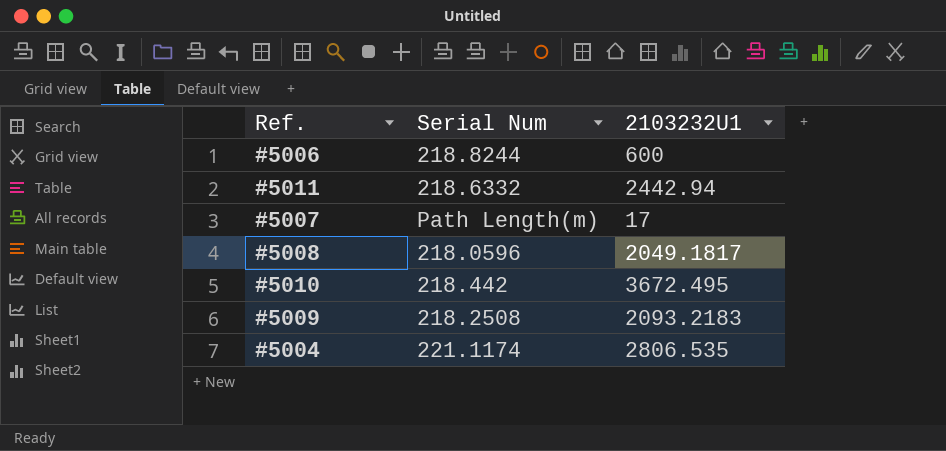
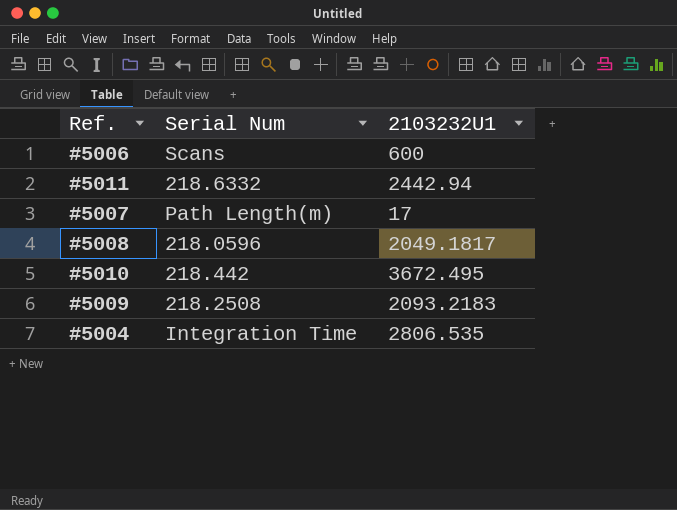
#5006 | Serial Num: 218.8244 -> Scans
#5004 | Serial Num: 221.1174 -> Integration Time

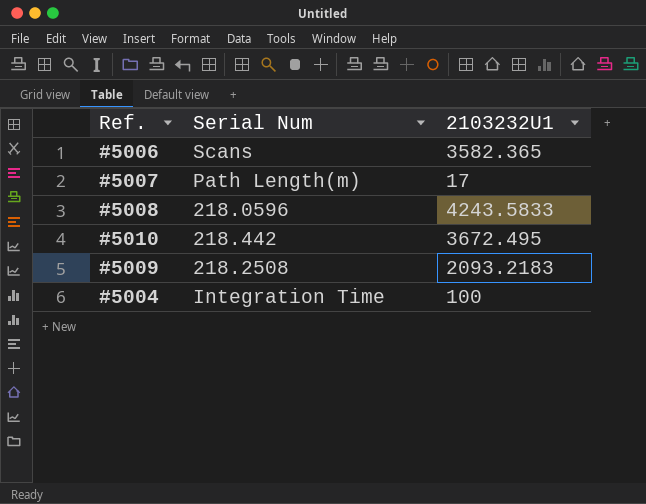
row #5011: 218.6332 | 2442.94 -> none
#5006 | 2103232U1: 600 -> 3582.365
#5008 | 2103232U1: 2049.1817 -> 4243.5833
#5004 | 2103232U1: 2806.535 -> 100

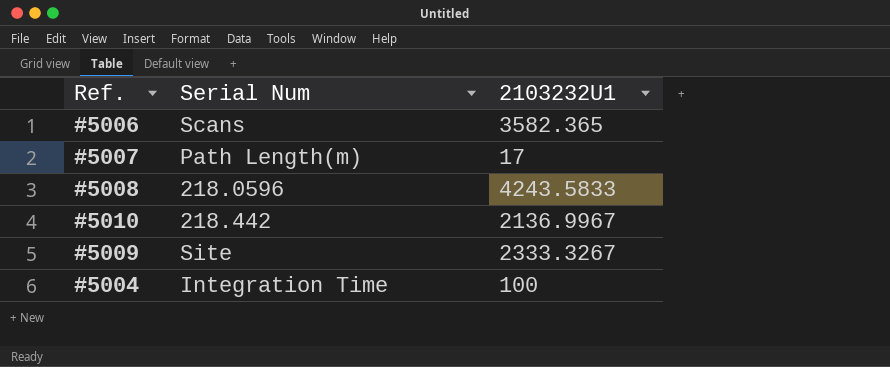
#5010 | 2103232U1: 3672.495 -> 2136.9967
#5009 | Serial Num: 218.2508 -> Site
#5009 | 2103232U1: 2093.2183 -> 2333.3267

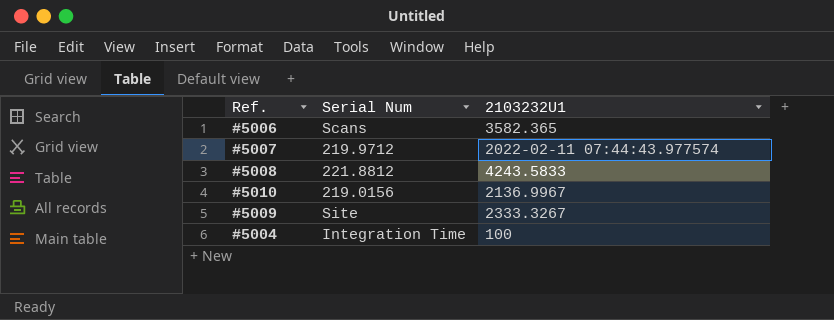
#5007 | Serial Num: Path Length(m) -> 219.9712
#5007 | 2103232U1: 17 -> 2022-02-11 07:44:43.977574
#5008 | Serial Num: 218.0596 -> 221.8812
#5010 | Serial Num: 218.442 -> 219.0156

